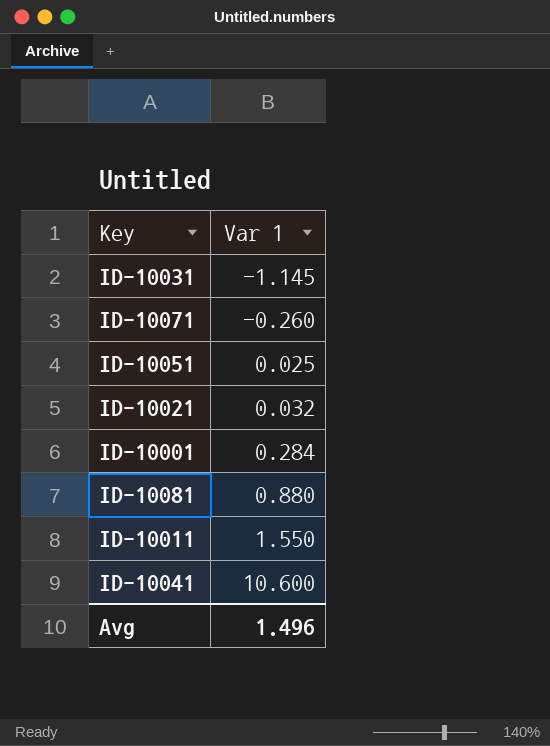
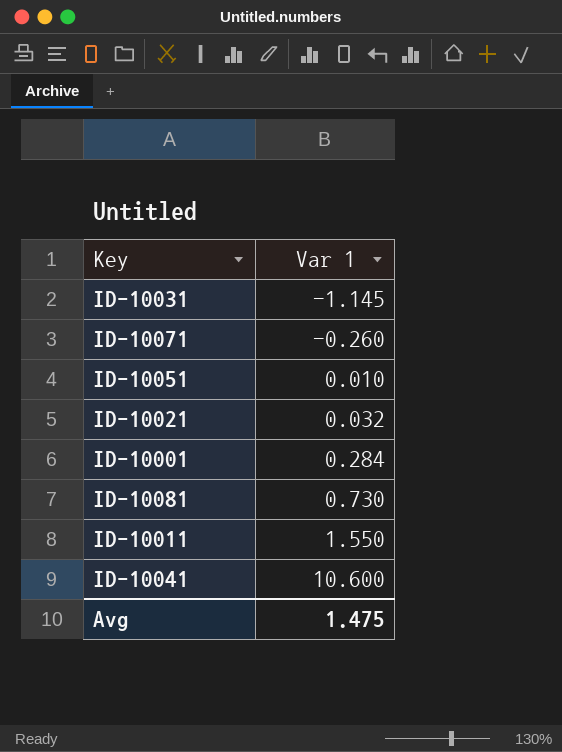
ID-10051 | Var 1: 0.025 -> 0.010
ID-10081 | Var 1: 0.880 -> 0.730
Avg | Var 1: 1.496 -> 1.475

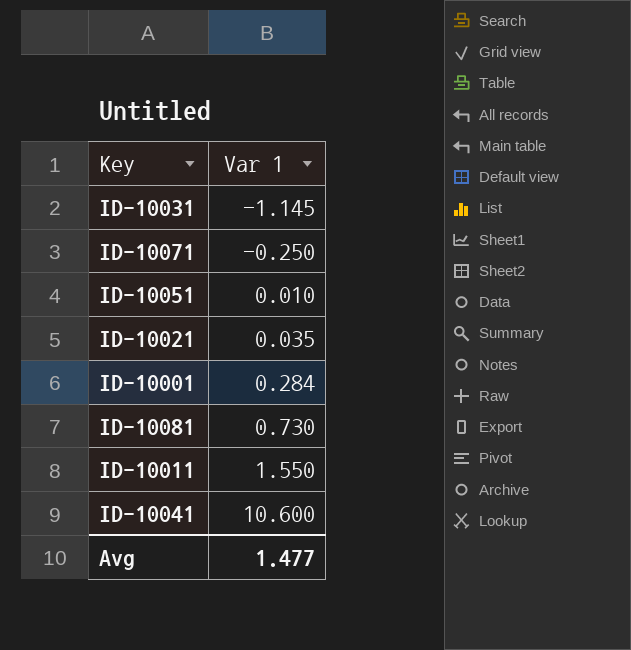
ID-10071 | Var 1: -0.260 -> -0.250
ID-10021 | Var 1: 0.032 -> 0.035
Avg | Var 1: 1.475 -> 1.477

